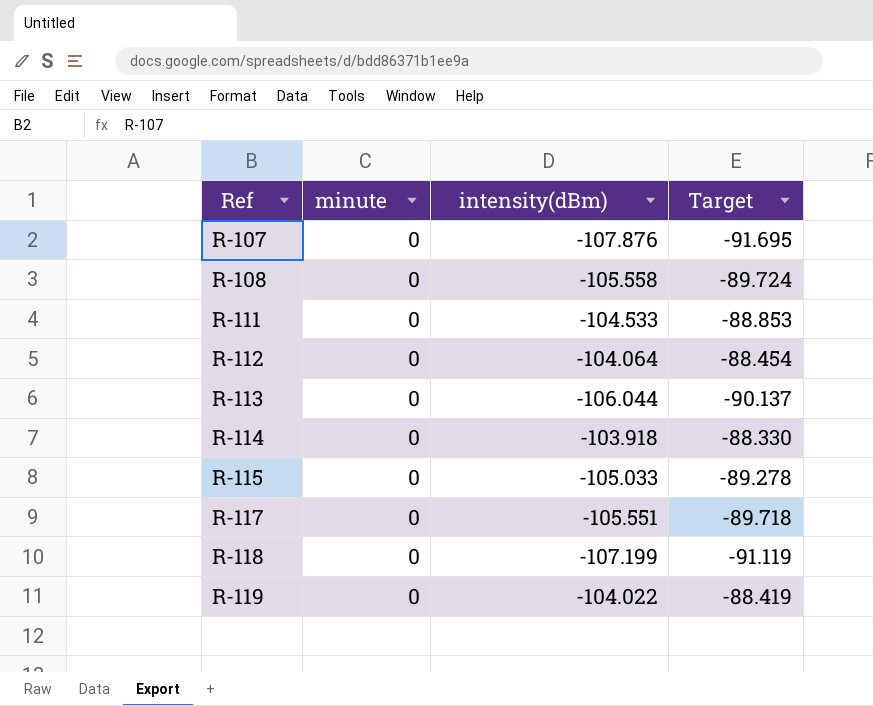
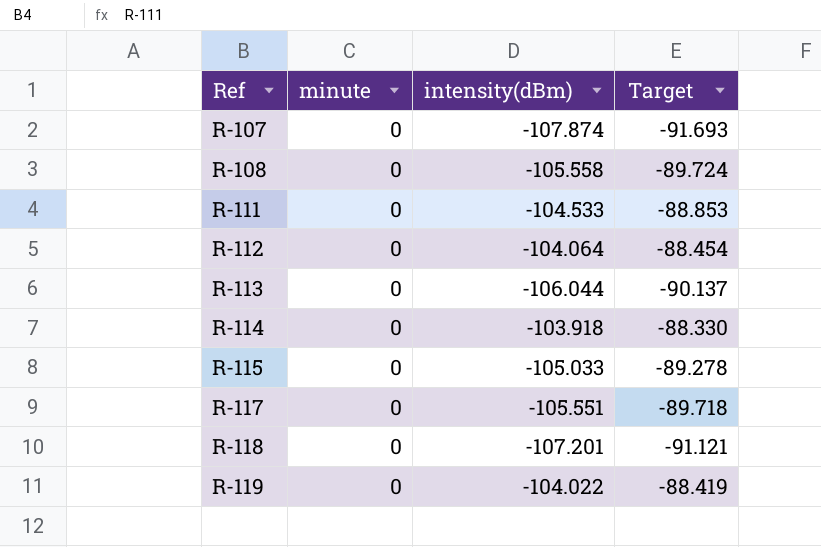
R-107 | intensity(dBm): -107.876 -> -107.874
R-107 | Target: -91.695 -> -91.693
R-118 | intensity(dBm): -107.199 -> -107.201
R-118 | Target: -91.119 -> -91.121

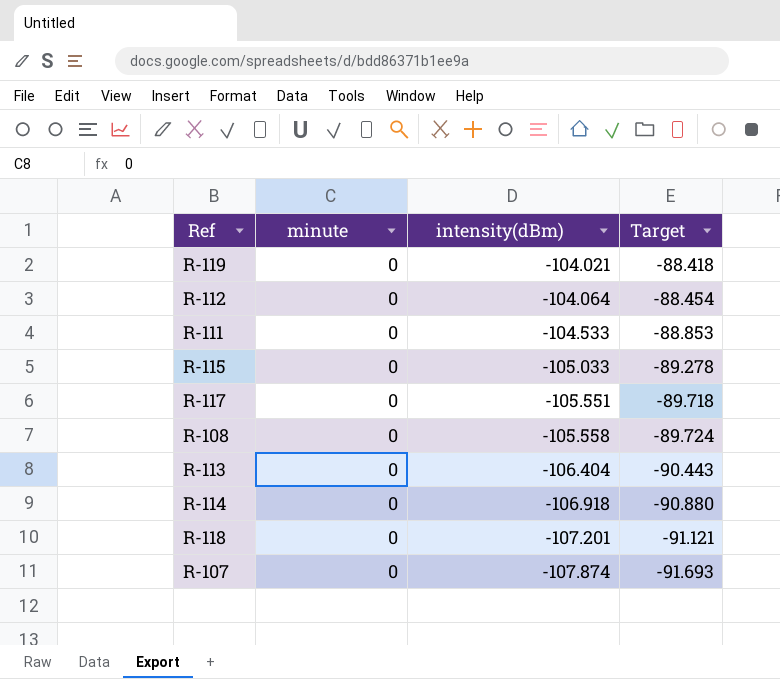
row order: Ref ascending -> intensity(dBm) descending
R-119 | intensity(dBm): -104.022 -> -104.021
R-119 | Target: -88.419 -> -88.418
R-113 | intensity(dBm): -106.044 -> -106.404
R-113 | Target: -90.137 -> -90.443
R-114 | intensity(dBm): -103.918 -> -106.918
R-114 | Target: -88.330 -> -90.880

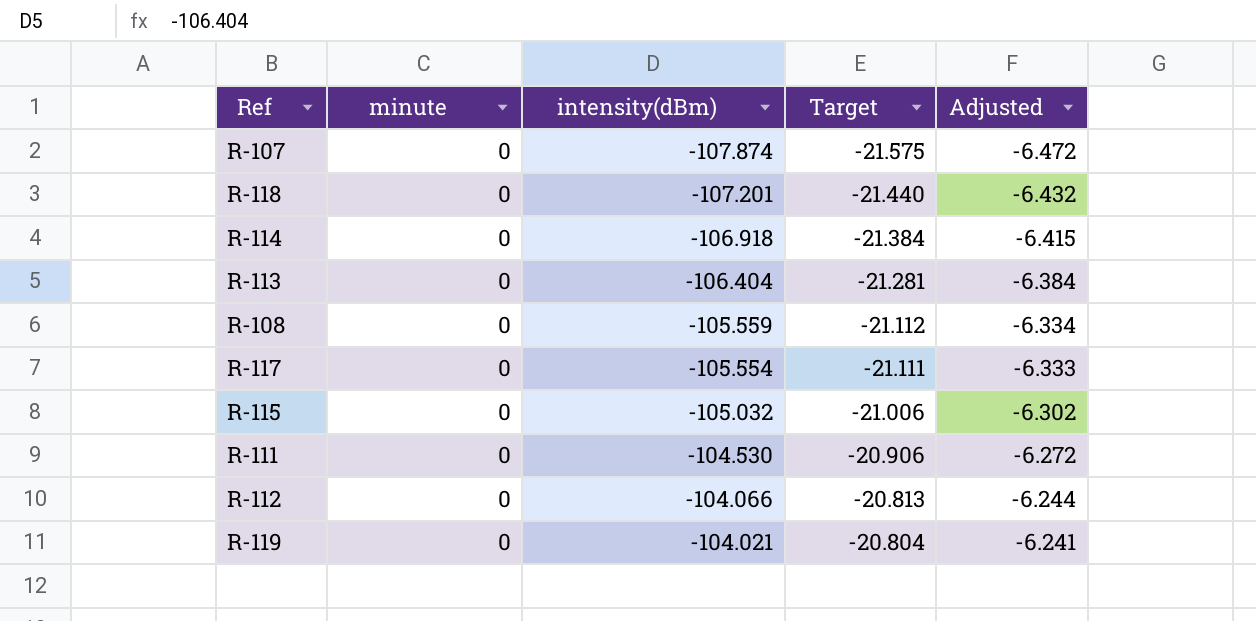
row order: intensity(dBm) descending -> intensity(dBm) ascending
column Target | formula: [intensity(dBm)] * 0.85 -> [intensity(dBm)] * 0.2
column Adjusted | formula: none -> [intensity(dBm)] * 0.06
R-108 | intensity(dBm): -105.558 -> -105.559
R-117 | intensity(dBm): -105.551 -> -105.554
R-115 | intensity(dBm): -105.033 -> -105.032
R-111 | intensity(dBm): -104.533 -> -104.530
R-112 | intensity(dBm): -104.064 -> -104.066

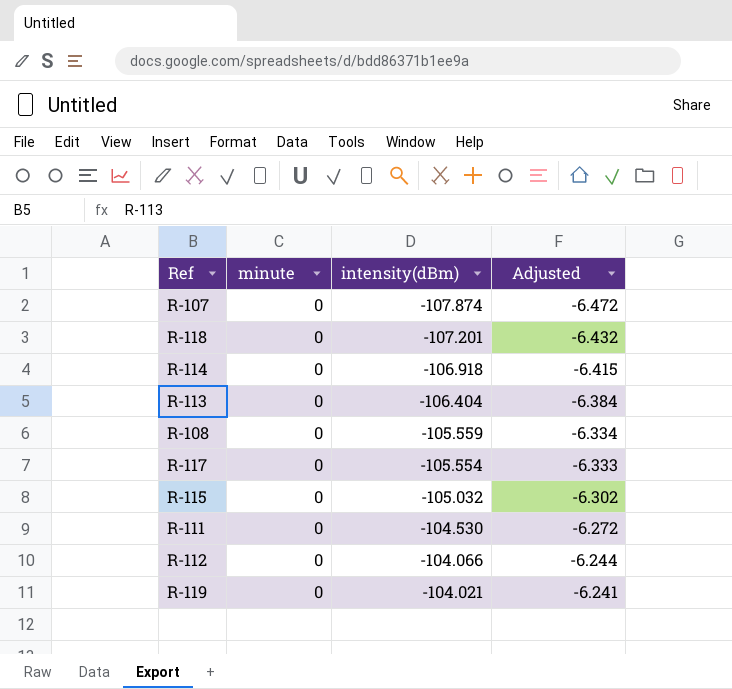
column Target | formula: [intensity(dBm)] * 0.2 -> none

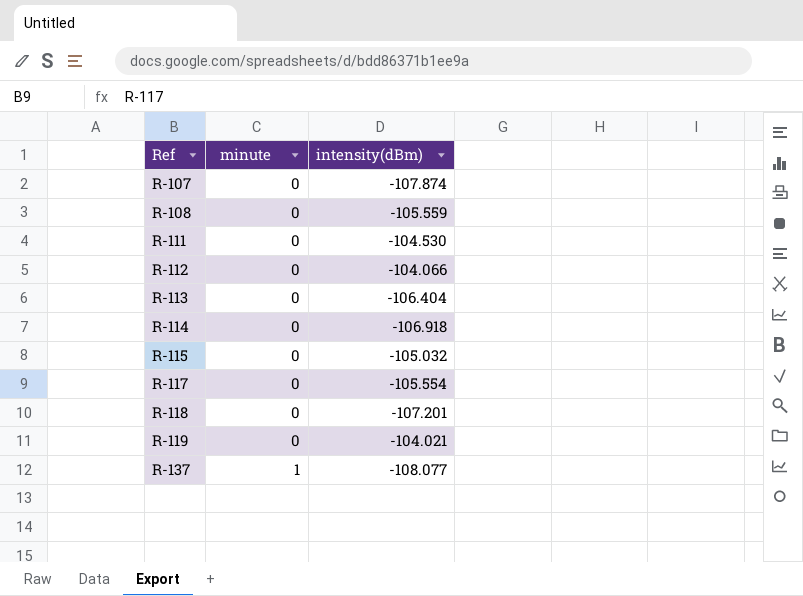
row order: intensity(dBm) ascending -> Ref ascending
column Adjusted | formula: [intensity(dBm)] * 0.06 -> none
row R-137: none -> 1 | -108.077

